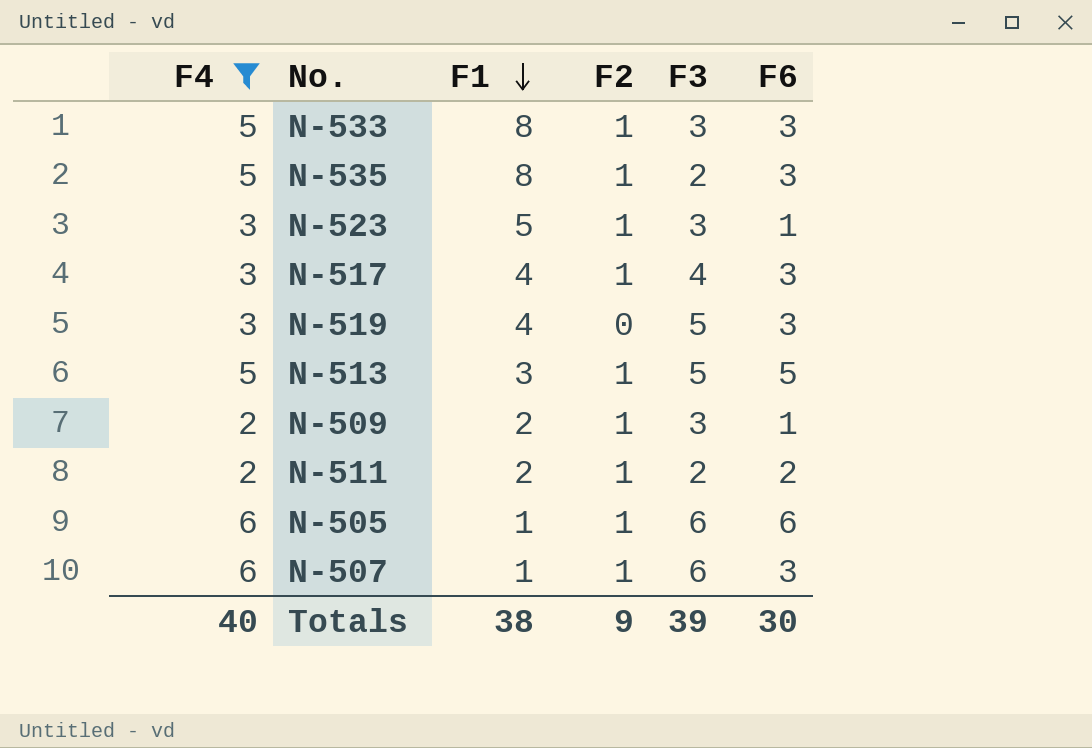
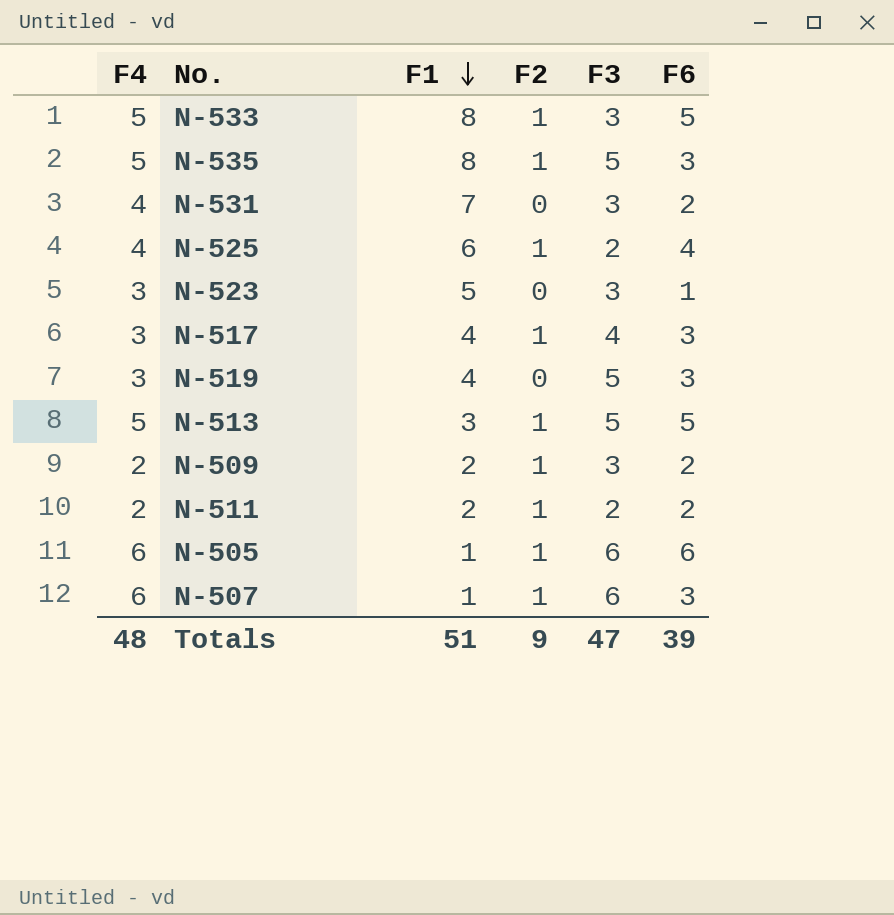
filter: F4 != 4 -> none
N-533 | F6: 3 -> 5
N-535 | F3: 2 -> 5
N-523 | F2: 1 -> 0
N-509 | F6: 1 -> 2
Totals | F4: 40 -> 48
Totals | F1: 38 -> 51
Totals | F3: 39 -> 47
Totals | F6: 30 -> 39

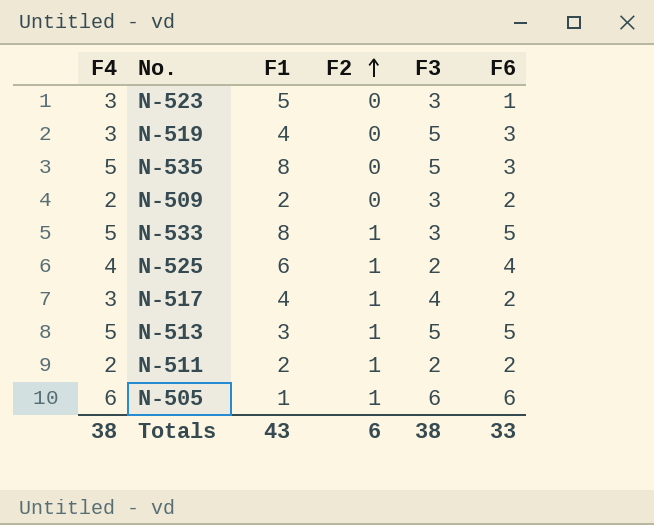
row order: F1 descending -> F2 ascending
row N-531: 4 | 7 | 0 | 3 | 2 -> none
row N-507: 6 | 1 | 1 | 6 | 3 -> none
N-535 | F2: 1 -> 0
N-509 | F2: 1 -> 0
N-517 | F6: 3 -> 2
Totals | F4: 48 -> 38
Totals | F1: 51 -> 43
Totals | F2: 9 -> 6
Totals | F3: 47 -> 38
Totals | F6: 39 -> 33

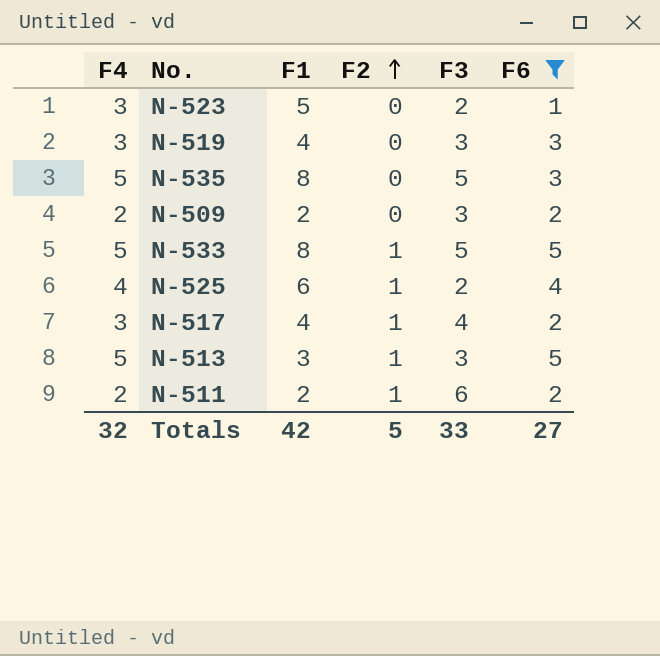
filter: none -> F6 != 6
N-523 | F3: 3 -> 2
N-519 | F3: 5 -> 3
N-533 | F3: 3 -> 5
N-513 | F3: 5 -> 3
N-511 | F3: 2 -> 6
Totals | F4: 38 -> 32
Totals | F1: 43 -> 42
Totals | F2: 6 -> 5
Totals | F3: 38 -> 33
Totals | F6: 33 -> 27

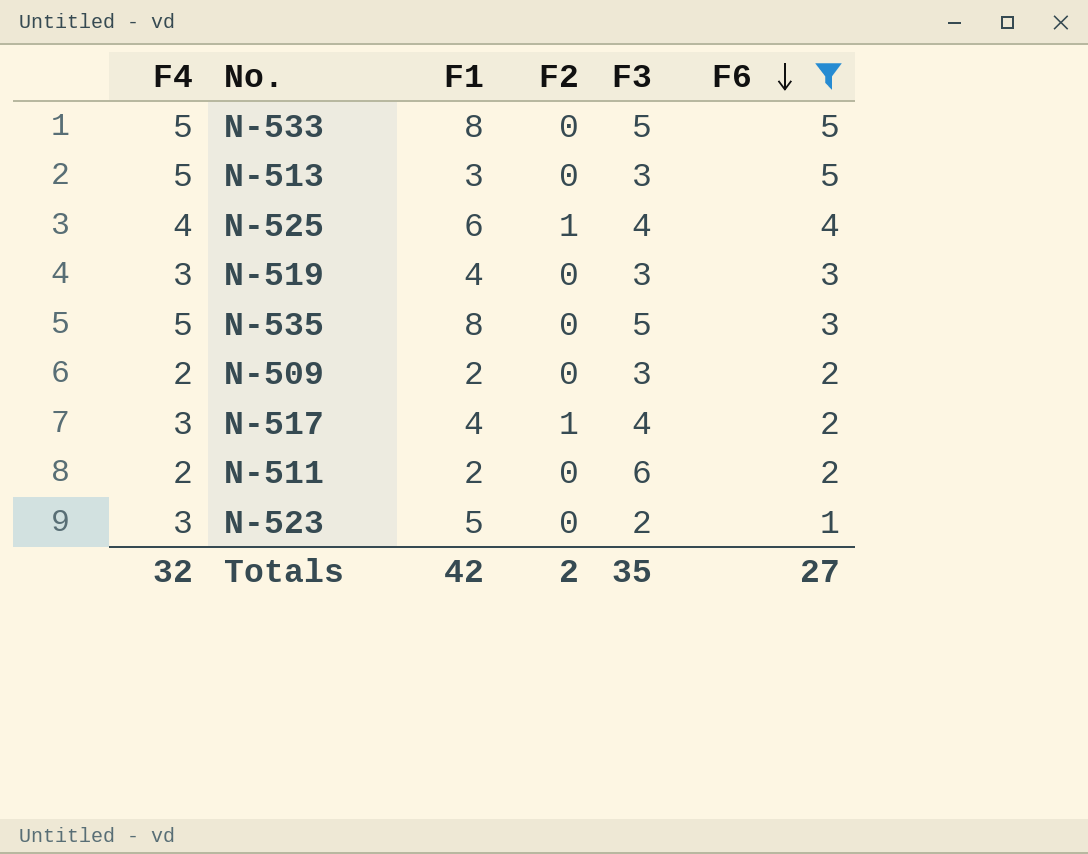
row order: F2 ascending -> F6 descending
N-533 | F2: 1 -> 0
N-513 | F2: 1 -> 0
N-525 | F3: 2 -> 4
N-511 | F2: 1 -> 0
Totals | F2: 5 -> 2
Totals | F3: 33 -> 35

